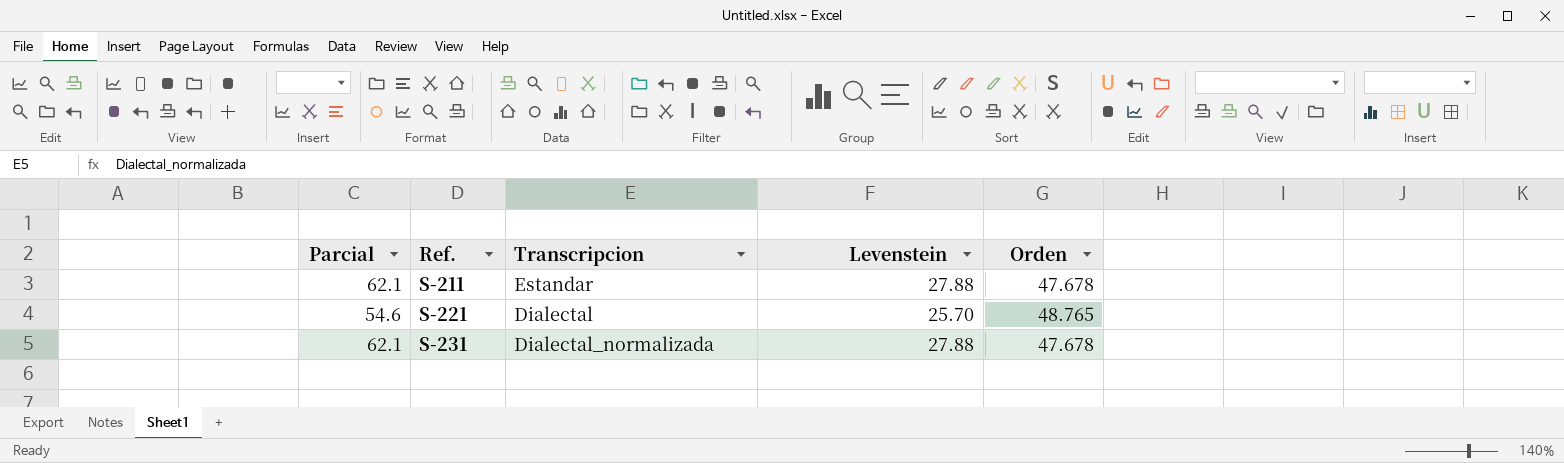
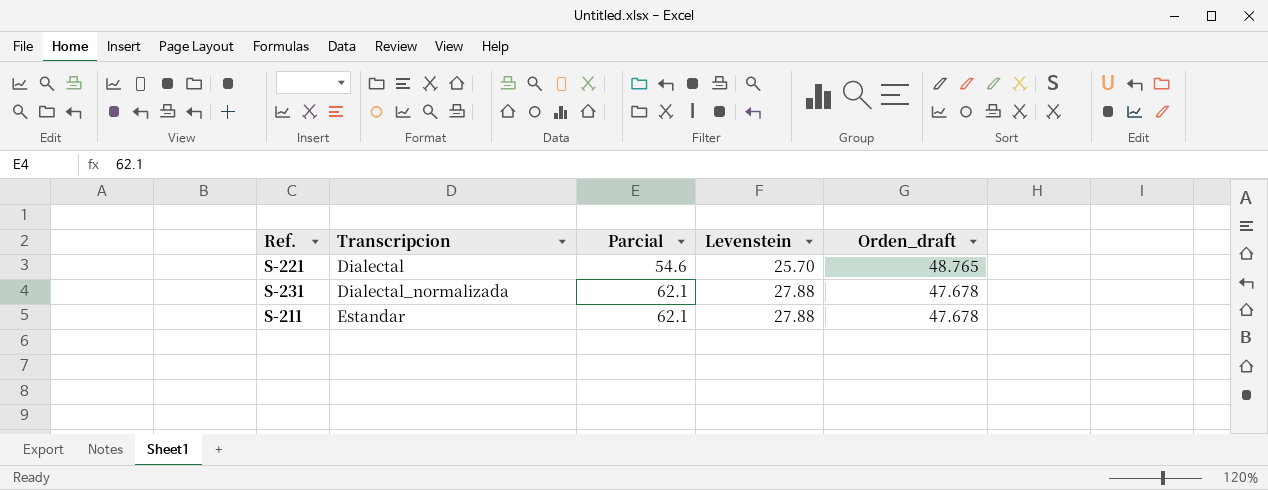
row order: Ref. ascending -> Transcripcion ascending
column Parcial | position: 1 -> 3
column name: Orden -> Orden_draft

